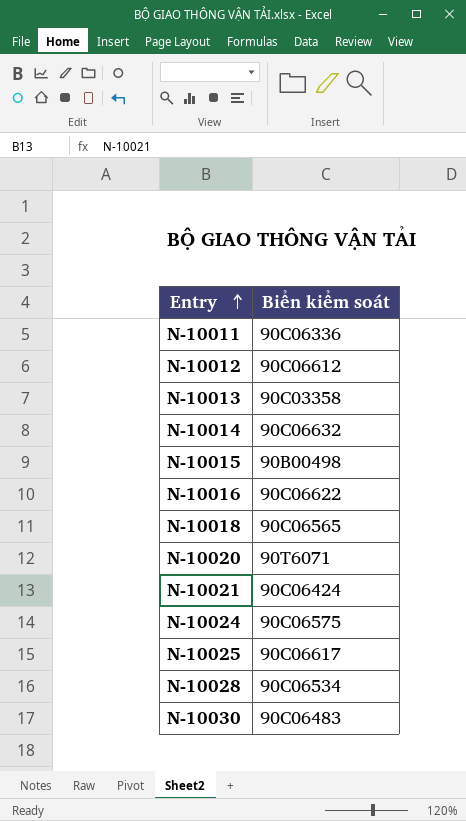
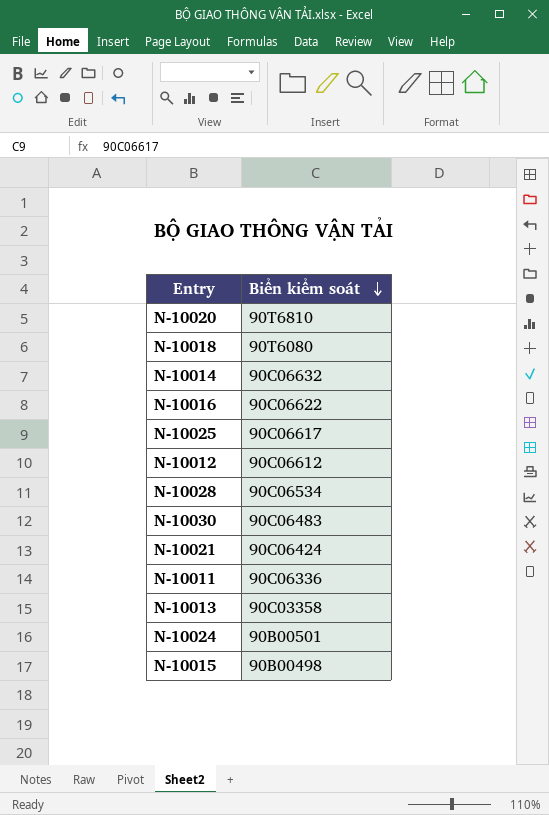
row order: Entry ascending -> Biển kiểm soát descending
N-10020 | Biển kiểm soát: 90T6071 -> 90T6810
N-10018 | Biển kiểm soát: 90C06565 -> 90T6080
N-10024 | Biển kiểm soát: 90C06575 -> 90B00501

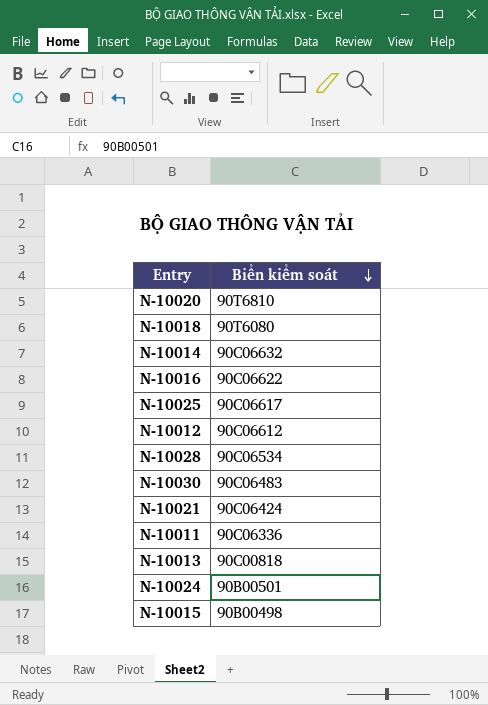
N-10013 | Biển kiểm soát: 90C03358 -> 90C00818

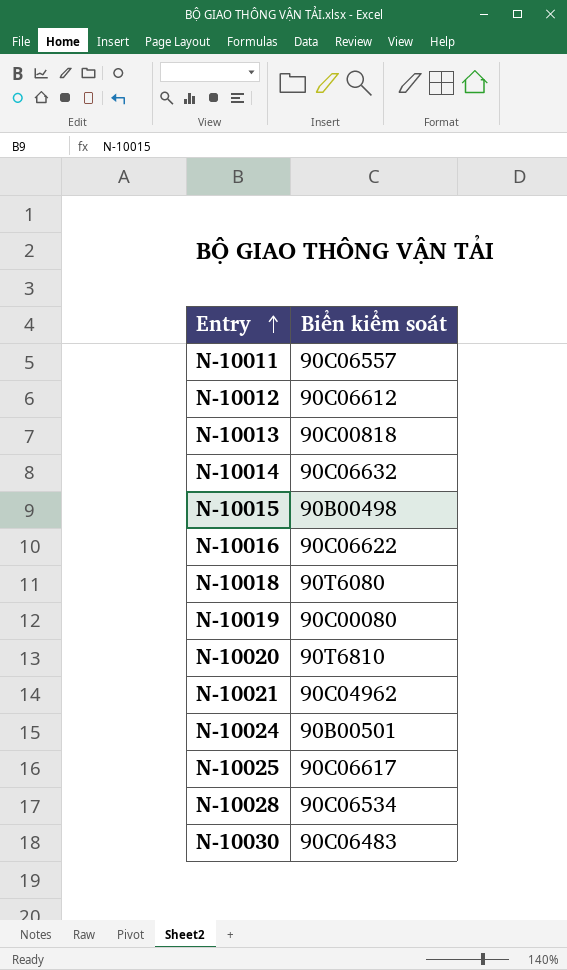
row order: Biển kiểm soát descending -> Entry ascending
N-10011 | Biển kiểm soát: 90C06336 -> 90C06557
row N-10019: none -> 90C00080
N-10021 | Biển kiểm soát: 90C06424 -> 90C04962

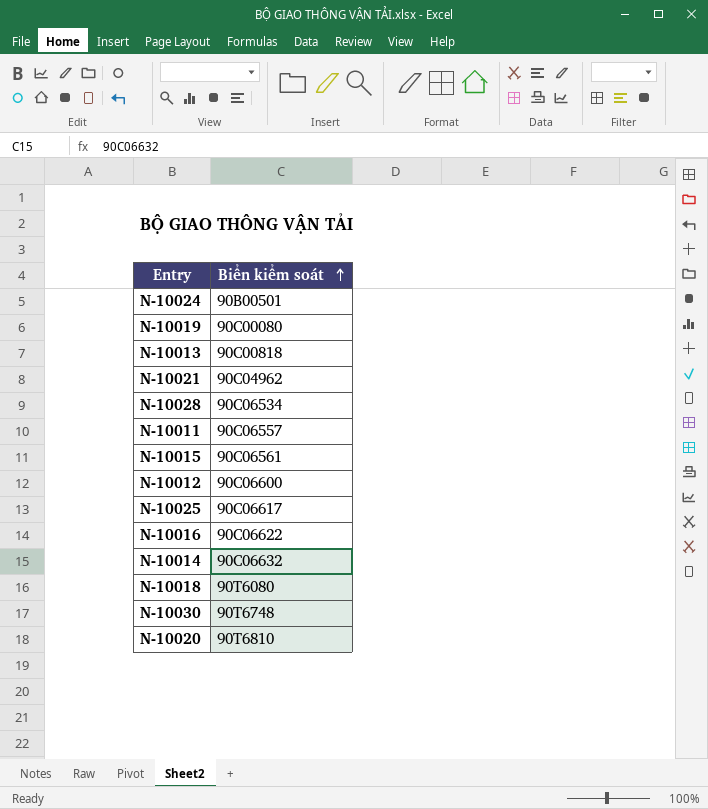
row order: Entry ascending -> Biển kiểm soát ascending
N-10015 | Biển kiểm soát: 90B00498 -> 90C06561
N-10012 | Biển kiểm soát: 90C06612 -> 90C06600
N-10030 | Biển kiểm soát: 90C06483 -> 90T6748

